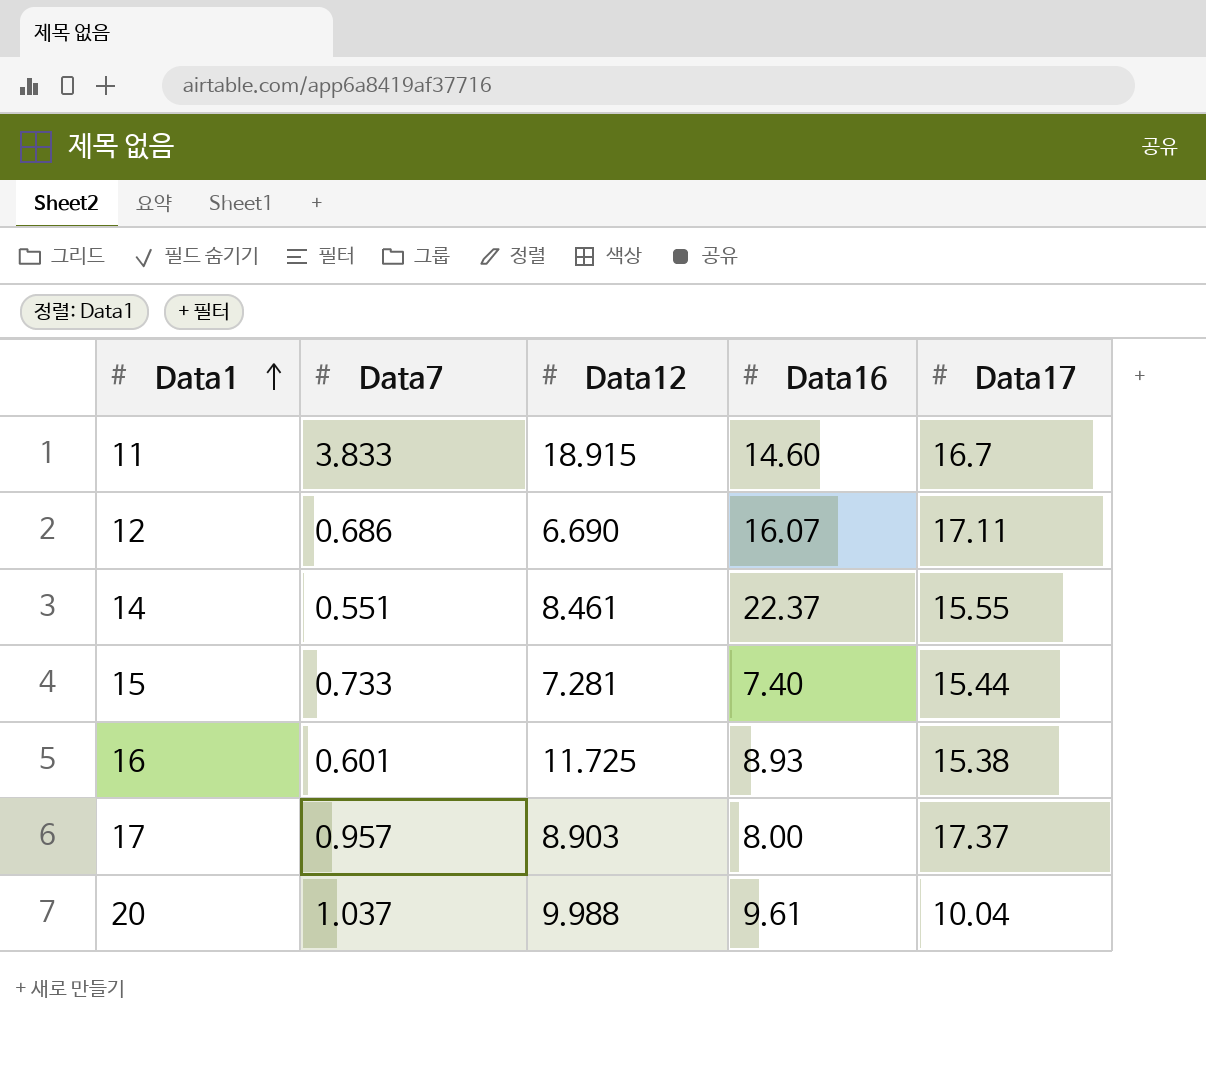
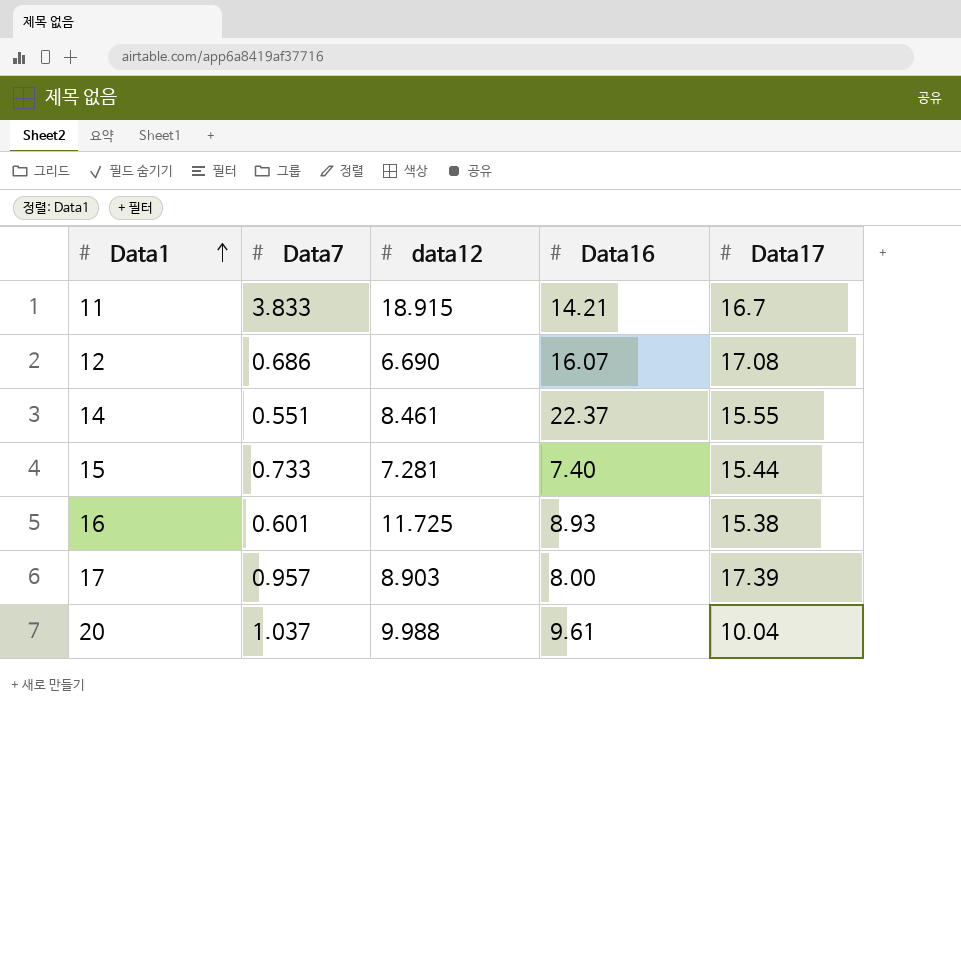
column name: Data12 -> data12
11 | Data16: 14.60 -> 14.21
12 | Data17: 17.11 -> 17.08
17 | Data17: 17.37 -> 17.39

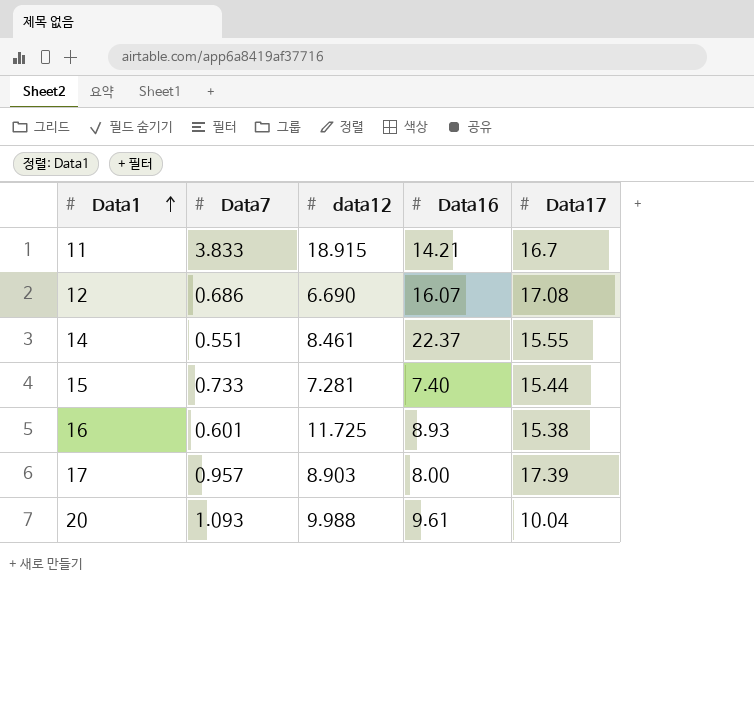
20 | Data7: 1.037 -> 1.093

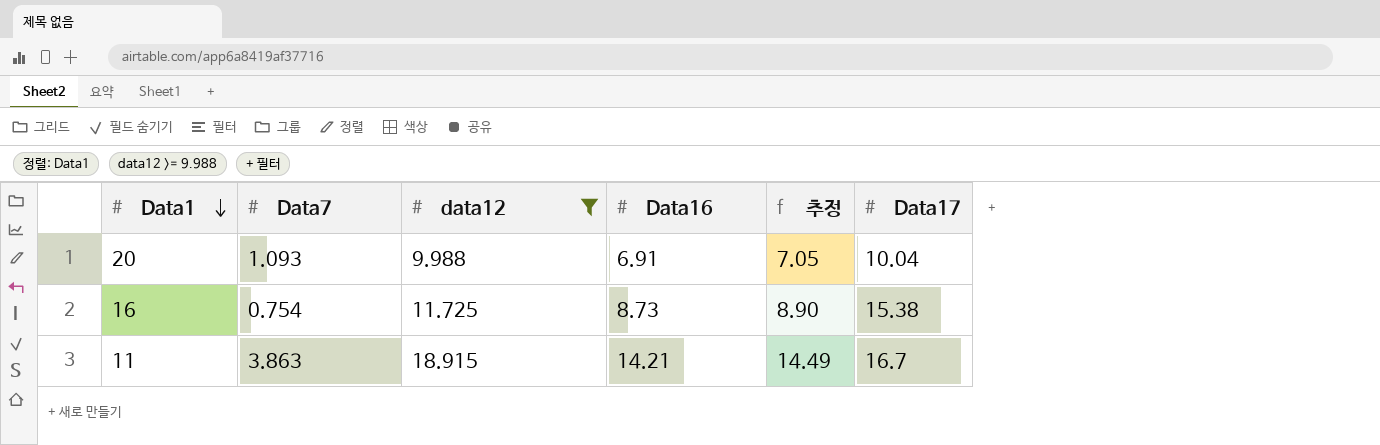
filter: none -> data12 >= 9.988
row order: Data1 ascending -> Data1 descending
column 추정 | formula: none -> [Data16] * 1.02
20 | Data16: 9.61 -> 6.91
16 | Data7: 0.601 -> 0.754
16 | Data16: 8.93 -> 8.73
11 | Data7: 3.833 -> 3.863

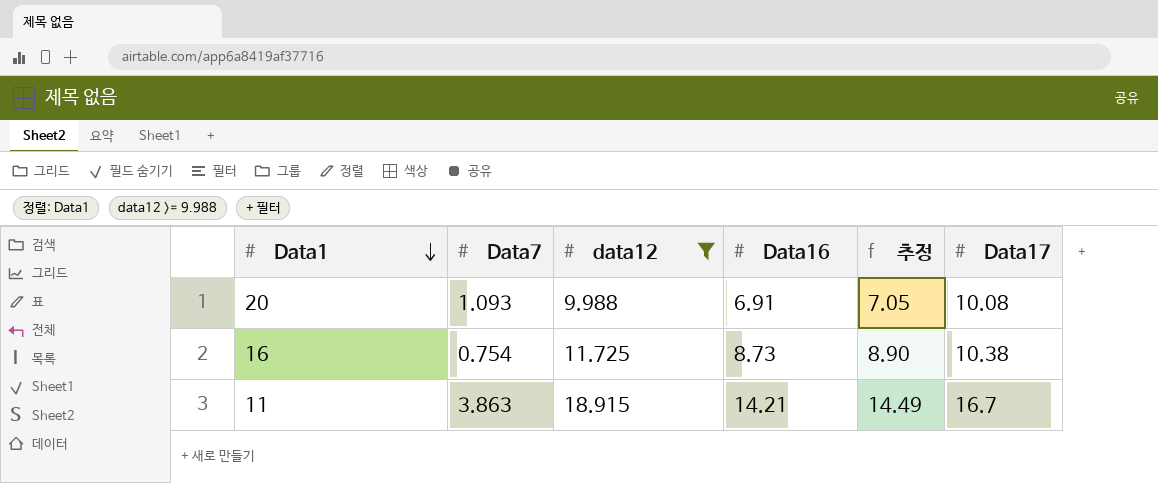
20 | Data17: 10.04 -> 10.08
16 | Data17: 15.38 -> 10.38

